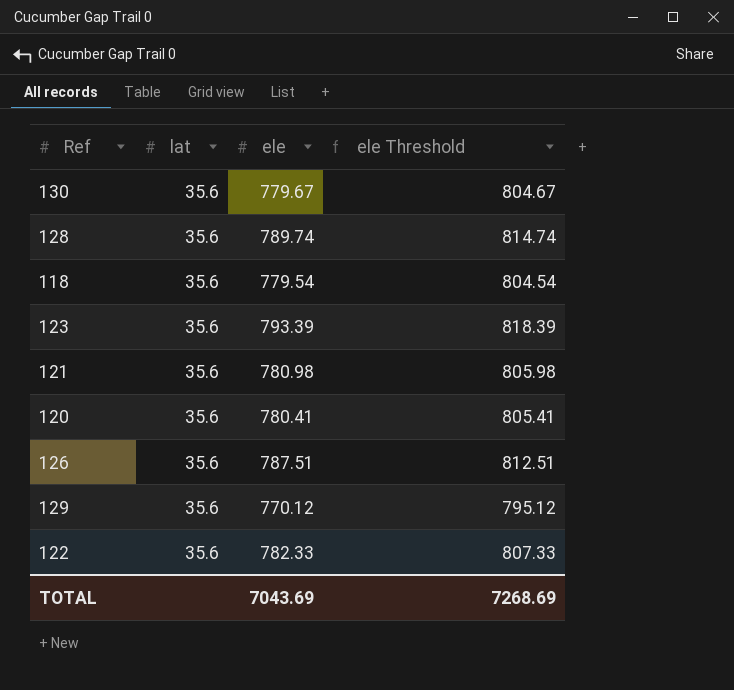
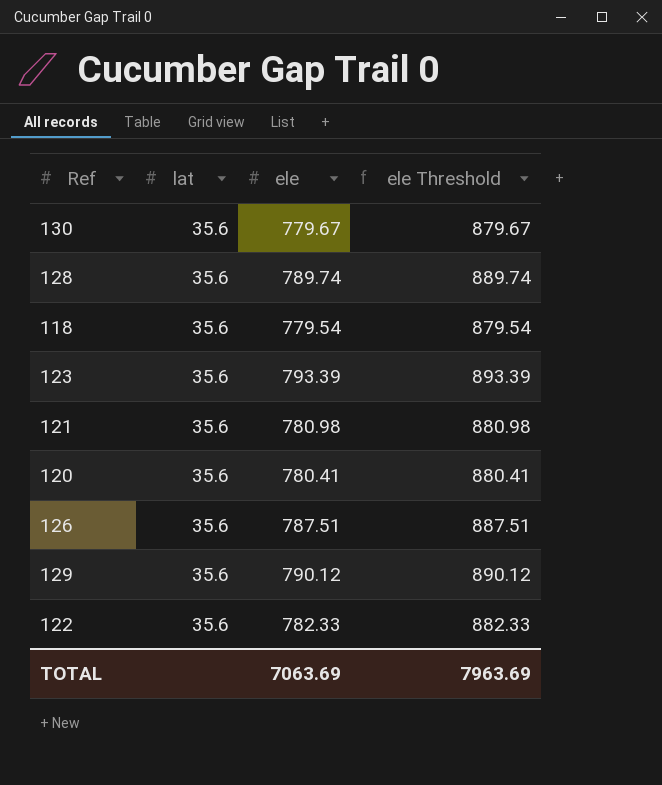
column ele Threshold | formula: [ele] + 25 -> [ele] + 100
129 | ele: 770.12 -> 790.12
TOTAL | ele: 7043.69 -> 7063.69
TOTAL | ele Threshold: 7268.69 -> 7963.69

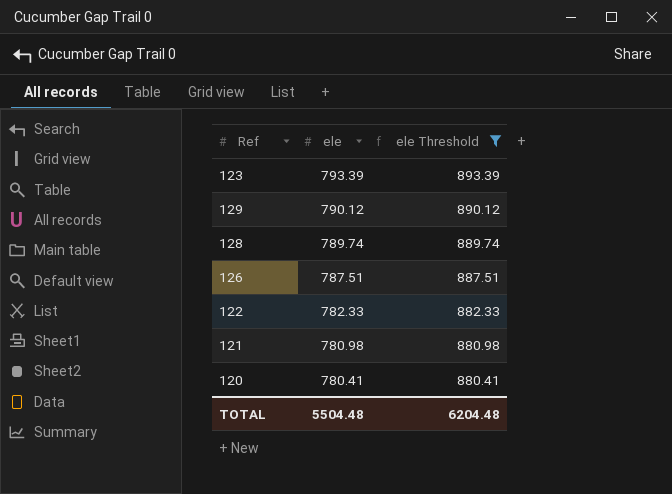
filter: none -> ele Threshold >= 880.41
row order: none -> ele descending
column lat | position: 2 -> none
TOTAL | ele: 7063.69 -> 5504.48
TOTAL | ele Threshold: 7963.69 -> 6204.48

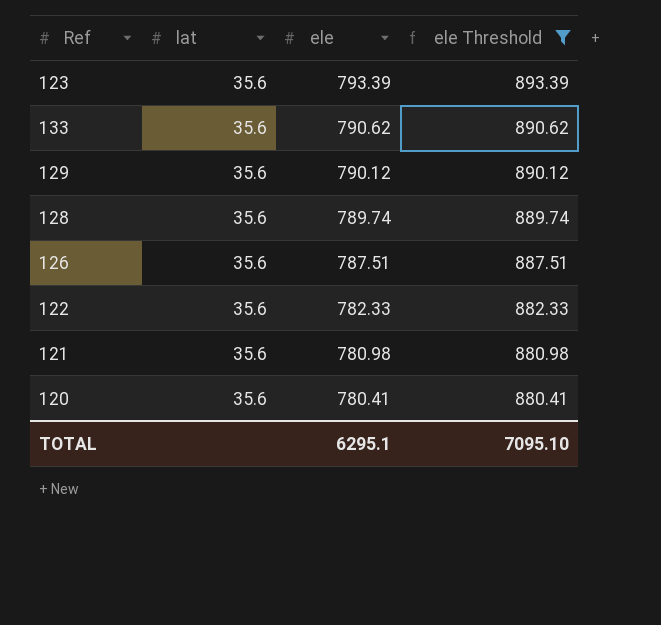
column lat | position: none -> 2
row 133: none -> 35.6 | 790.62 | 890.62
TOTAL | ele: 5504.48 -> 6295.1
TOTAL | ele Threshold: 6204.48 -> 7095.10

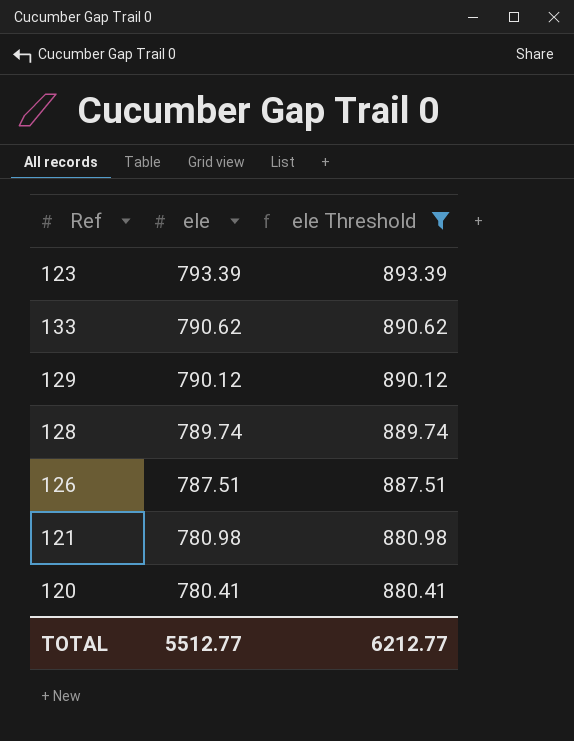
column lat | position: 2 -> none
row 122: 35.6 | 782.33 | 882.33 -> none
TOTAL | ele: 6295.1 -> 5512.77
TOTAL | ele Threshold: 7095.10 -> 6212.77

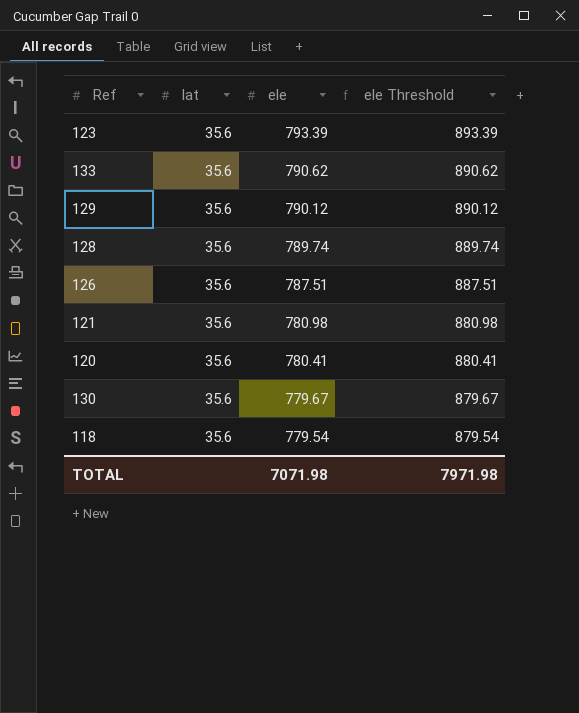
filter: ele Threshold >= 880.41 -> none
column lat | position: none -> 2
TOTAL | ele: 5512.77 -> 7071.98
TOTAL | ele Threshold: 6212.77 -> 7971.98

